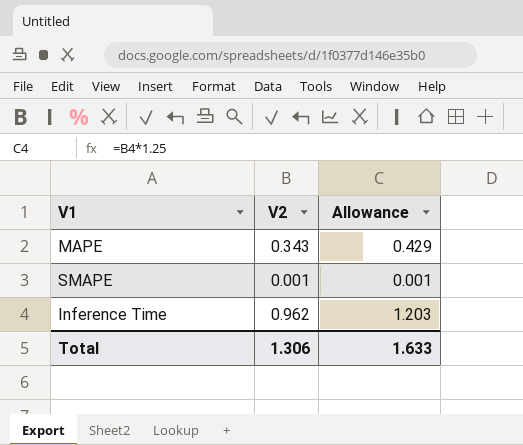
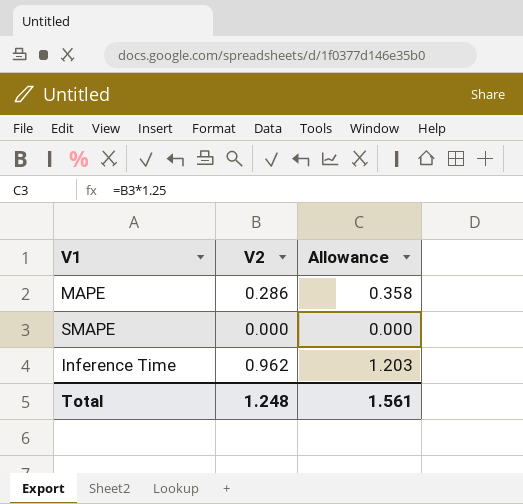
MAPE | V2: 0.343 -> 0.286
MAPE | Allowance: 0.429 -> 0.358
SMAPE | V2: 0.001 -> 0.000
SMAPE | Allowance: 0.001 -> 0.000
Total | V2: 1.306 -> 1.248
Total | Allowance: 1.633 -> 1.561

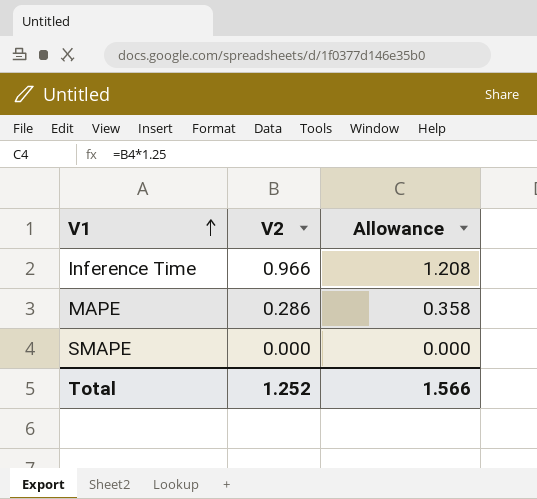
row order: none -> V1 ascending
Inference Time | V2: 0.962 -> 0.966
Inference Time | Allowance: 1.203 -> 1.208
Total | V2: 1.248 -> 1.252
Total | Allowance: 1.561 -> 1.566

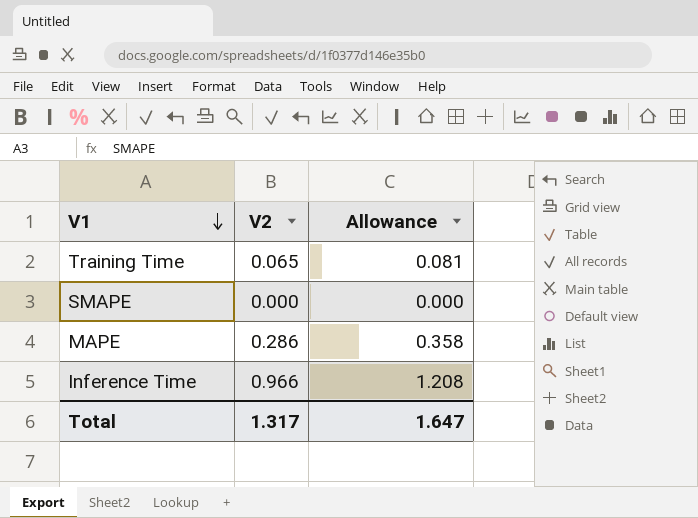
row order: V1 ascending -> V1 descending
row Training Time: none -> 0.065 | 0.081
Total | V2: 1.252 -> 1.317
Total | Allowance: 1.566 -> 1.647

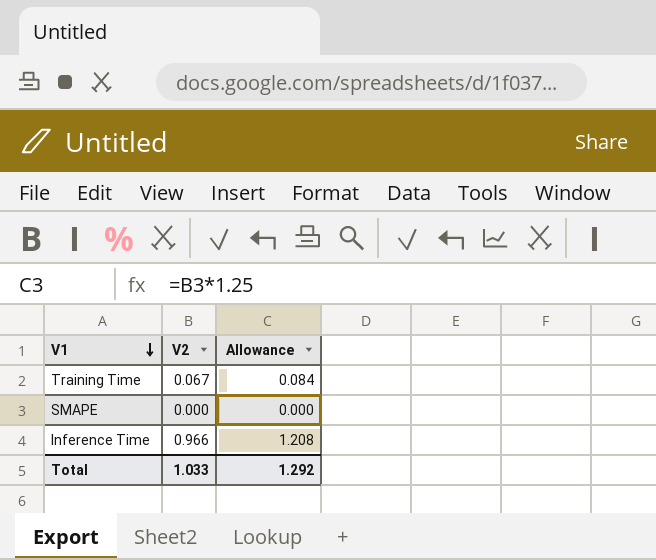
row MAPE: 0.286 | 0.358 -> none
Training Time | V2: 0.065 -> 0.067
Training Time | Allowance: 0.081 -> 0.084
Total | V2: 1.317 -> 1.033
Total | Allowance: 1.647 -> 1.292

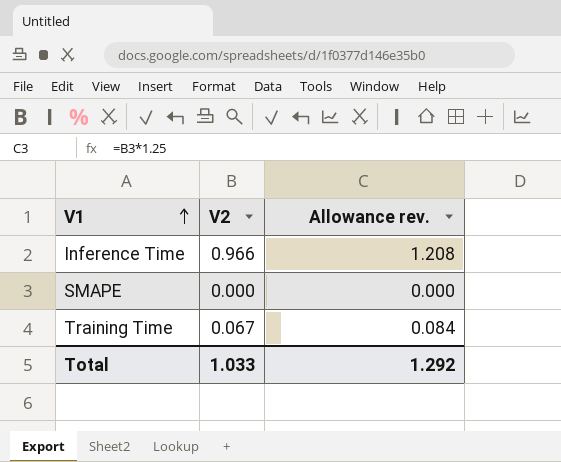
row order: V1 descending -> V1 ascending
column name: Allowance -> Allowance rev.

